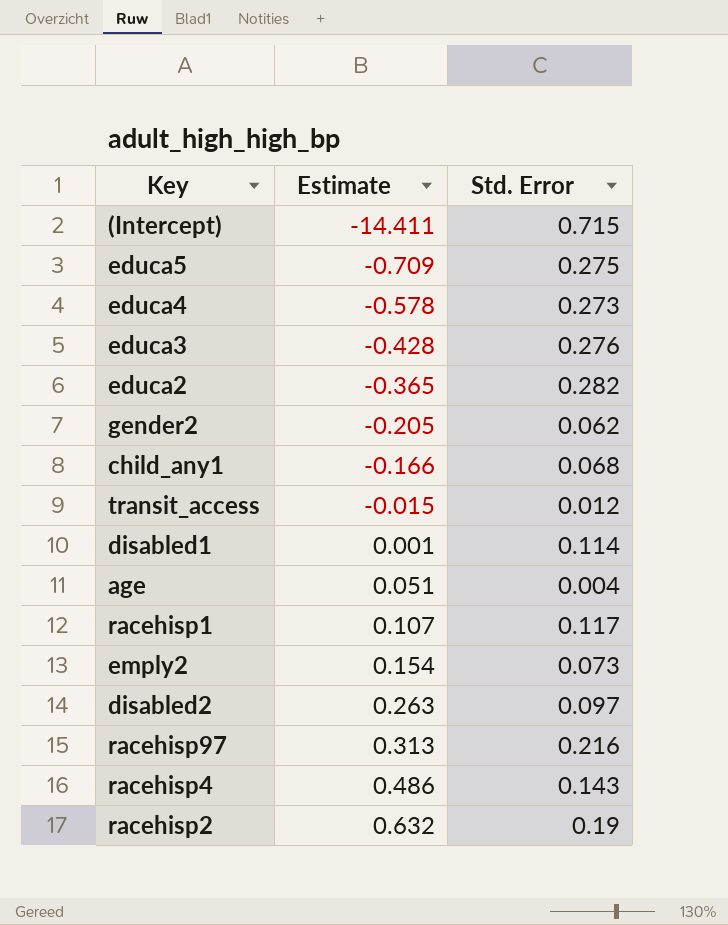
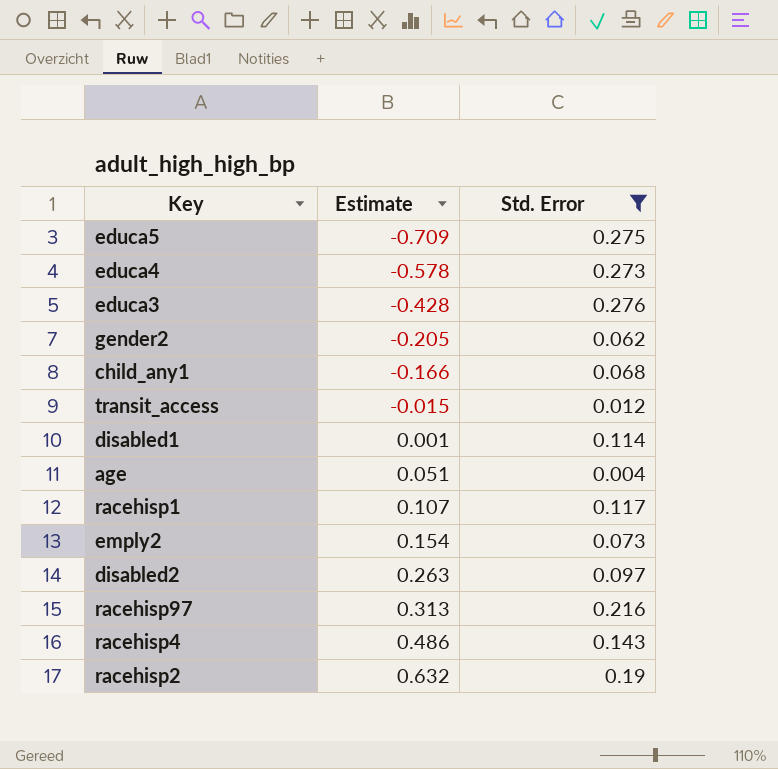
filter: none -> Std. Error <= 0.276

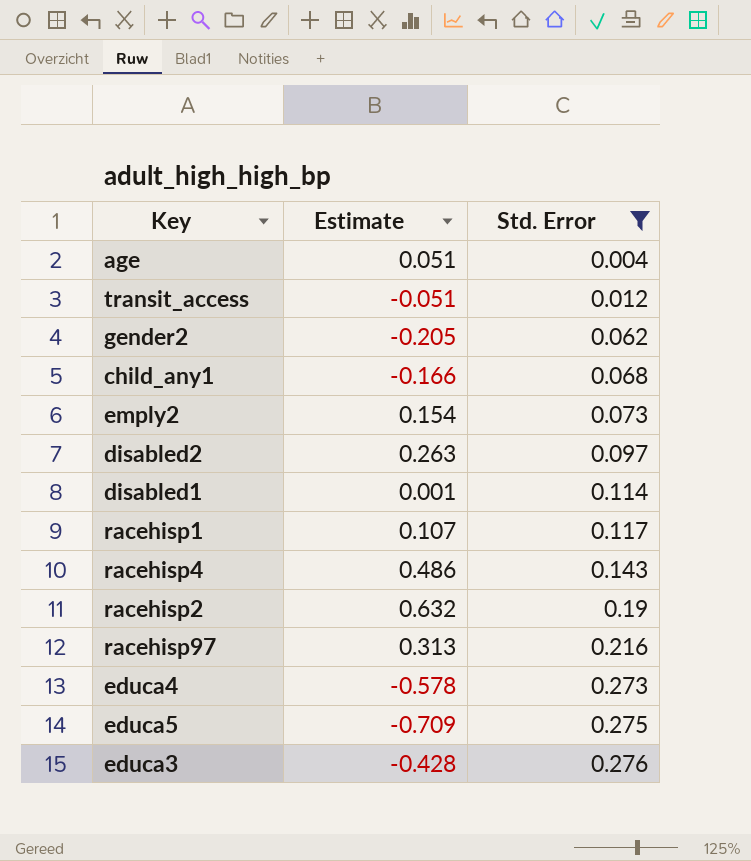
row order: Estimate ascending -> Std. Error ascending
transit_access | Estimate: -0.015 -> -0.051

